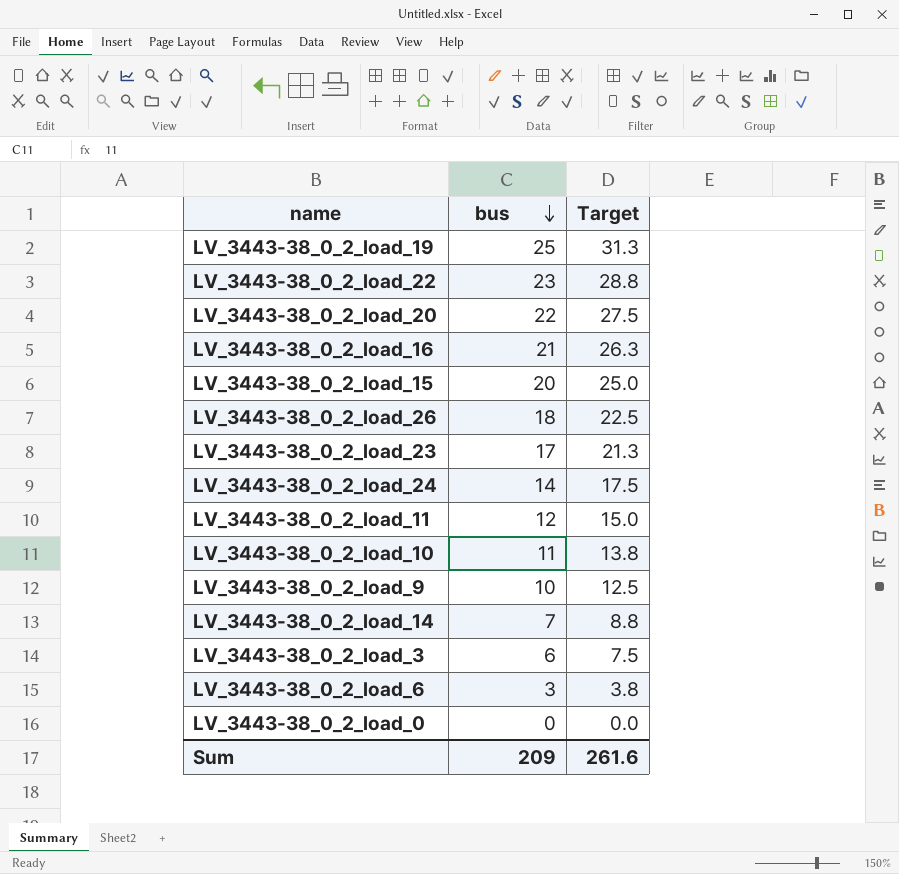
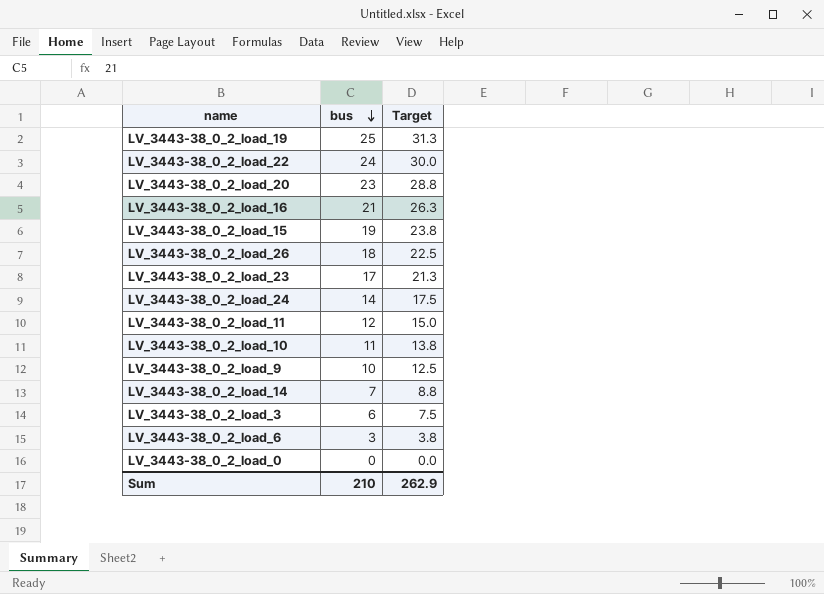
LV_3443-38_0_2_load_22 | bus: 23 -> 24
LV_3443-38_0_2_load_22 | Target: 28.8 -> 30.0
LV_3443-38_0_2_load_20 | bus: 22 -> 23
LV_3443-38_0_2_load_20 | Target: 27.5 -> 28.8
LV_3443-38_0_2_load_15 | bus: 20 -> 19
LV_3443-38_0_2_load_15 | Target: 25.0 -> 23.8
Sum | bus: 209 -> 210
Sum | Target: 261.6 -> 262.9

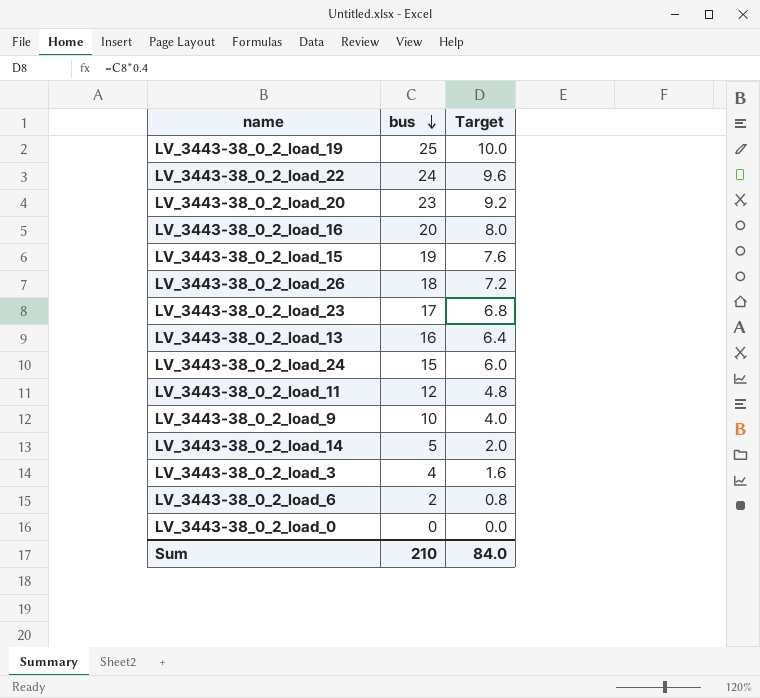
column Target | formula: [bus] * 1.25 -> [bus] * 0.4
row LV_3443-38_0_2_load_10: 11 | 13.8 -> none
LV_3443-38_0_2_load_16 | bus: 21 -> 20
row LV_3443-38_0_2_load_13: none -> 16 | 6.4
LV_3443-38_0_2_load_24 | bus: 14 -> 15
LV_3443-38_0_2_load_14 | bus: 7 -> 5
LV_3443-38_0_2_load_3 | bus: 6 -> 4
LV_3443-38_0_2_load_6 | bus: 3 -> 2
Sum | Target: 262.9 -> 84.0

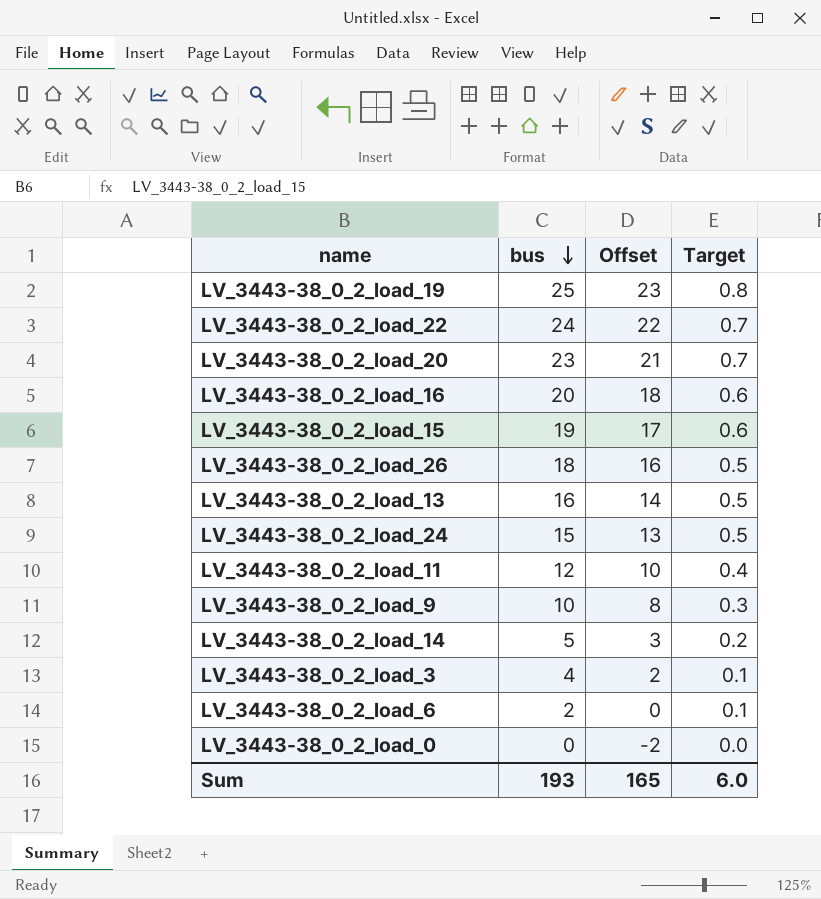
column Offset | formula: none -> [bus] - 2
column Target | formula: [bus] * 0.4 -> [bus] * 0.03
row LV_3443-38_0_2_load_23: 17 | 6.8 -> none
Sum | bus: 210 -> 193
Sum | Target: 84.0 -> 6.0

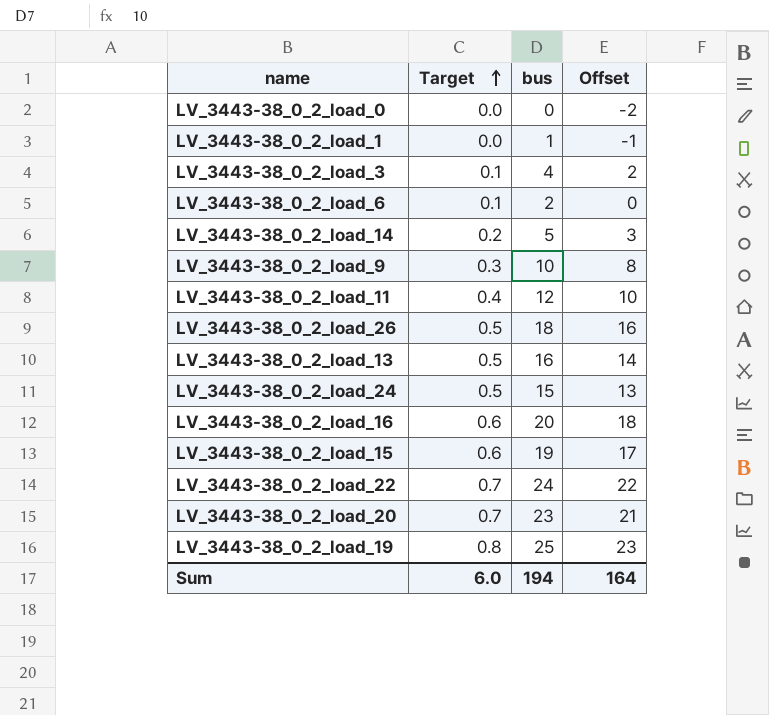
row order: bus descending -> Target ascending
column Target | position: 4 -> 2
row LV_3443-38_0_2_load_1: none -> 0.0 | 1 | -1
Sum | bus: 193 -> 194
Sum | Offset: 165 -> 164

